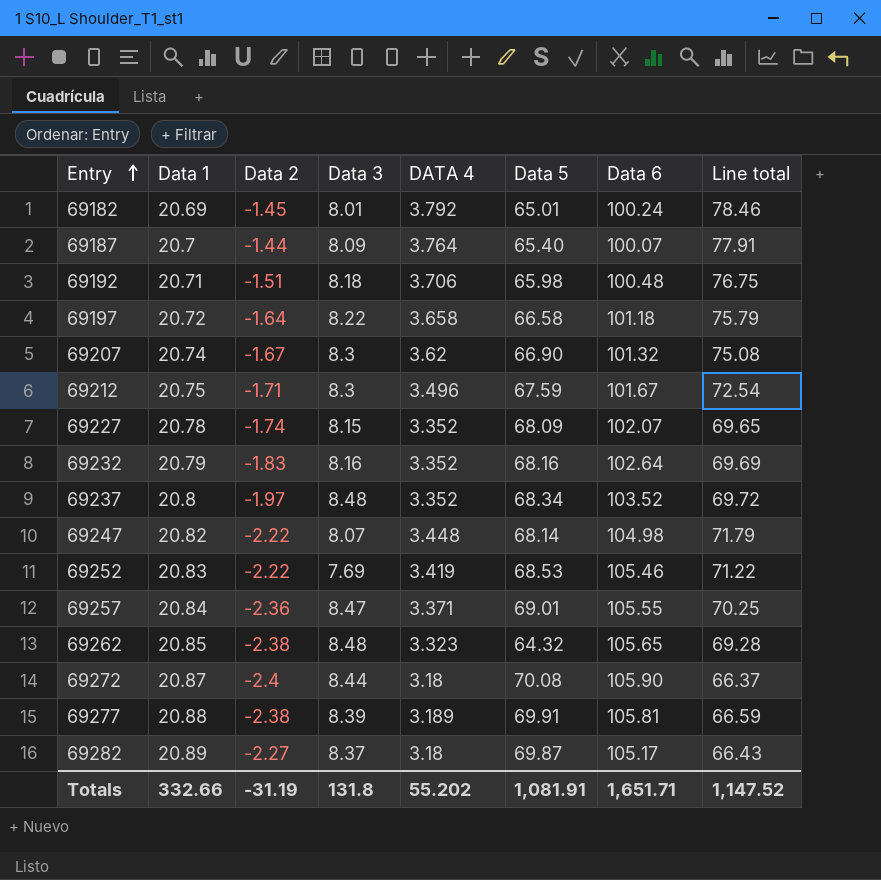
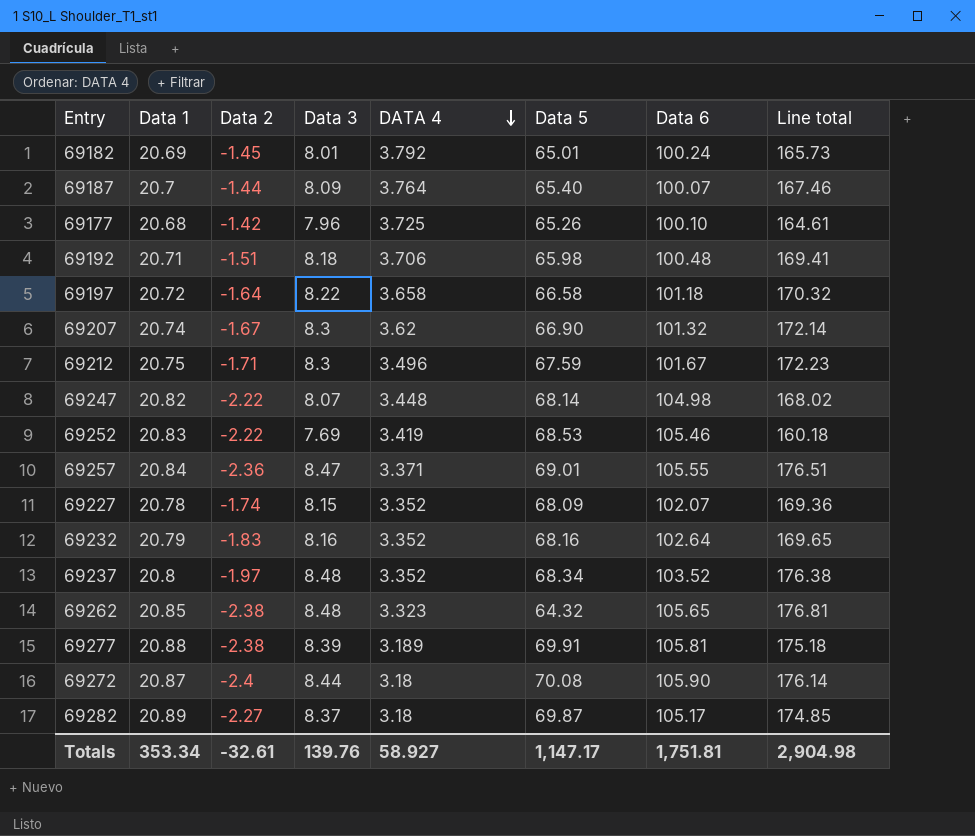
row order: Entry ascending -> DATA 4 descending
column Line total | formula: [Data 1] * [DATA 4] -> [Data 1] * [Data 3]
row 69177: none -> 20.68 | -1.42 | 7.96 | 3.725 | 65.26 | 100.10 | 164.61
Totals | Data 1: 332.66 -> 353.34
Totals | Data 2: -31.19 -> -32.61
Totals | Data 3: 131.8 -> 139.76
Totals | DATA 4: 55.202 -> 58.927
Totals | Data 5: 1,081.91 -> 1,147.17
Totals | Data 6: 1,651.71 -> 1,751.81
Totals | Line total: 1,147.52 -> 2,904.98

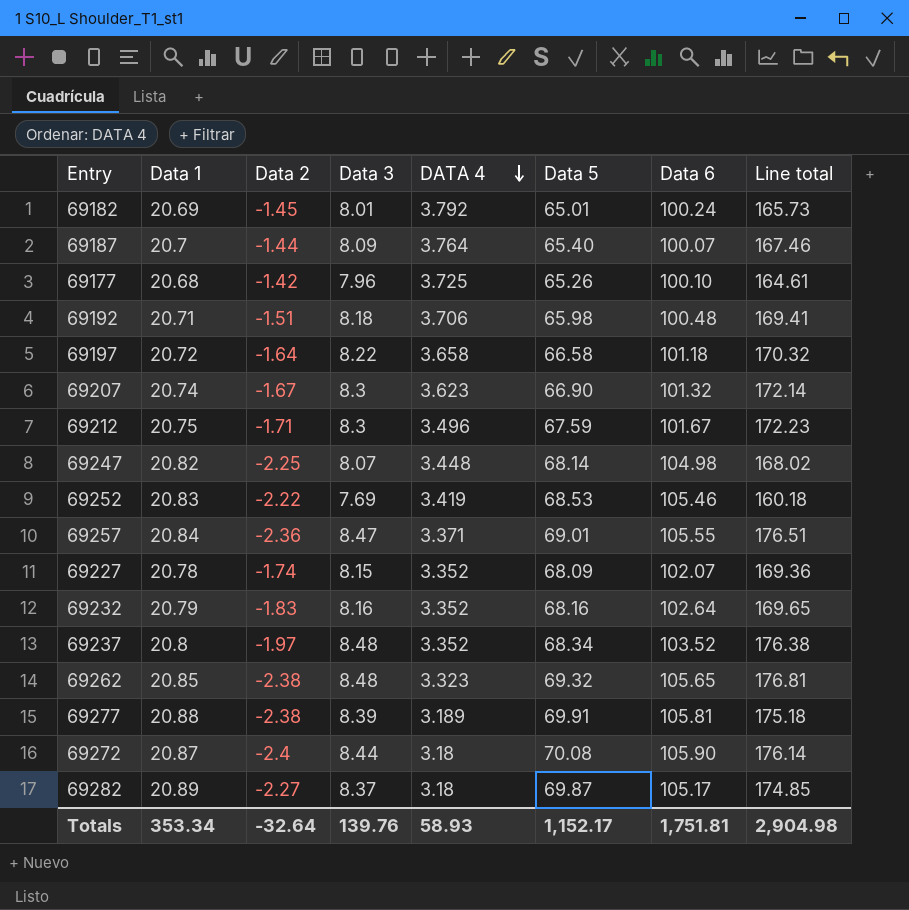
69207 | DATA 4: 3.62 -> 3.623
69247 | Data 2: -2.22 -> -2.25
69262 | Data 5: 64.32 -> 69.32
Totals | Data 2: -32.61 -> -32.64
Totals | DATA 4: 58.927 -> 58.93
Totals | Data 5: 1,147.17 -> 1,152.17

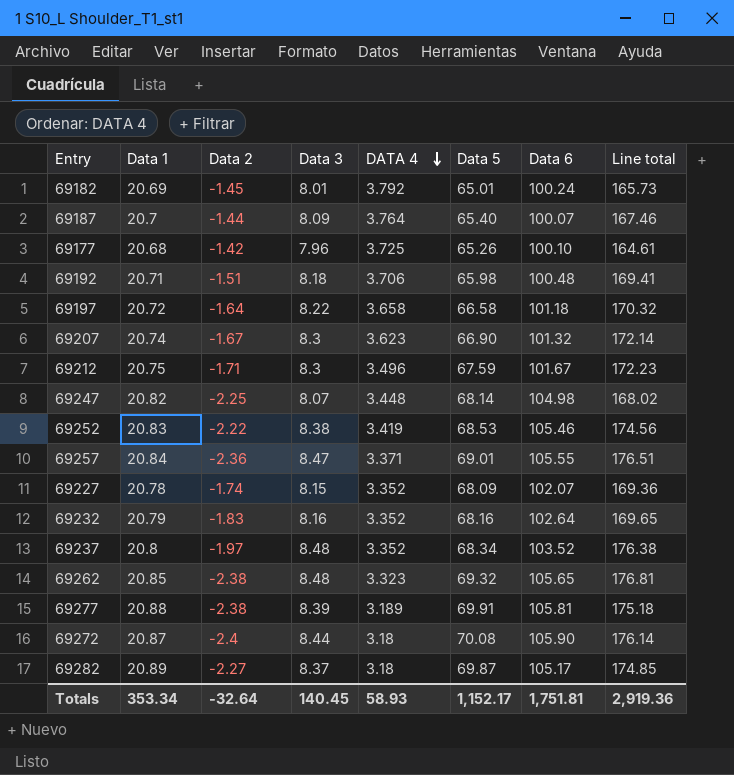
69252 | Data 3: 7.69 -> 8.38
69252 | Line total: 160.18 -> 174.56
Totals | Data 3: 139.76 -> 140.45
Totals | Line total: 2,904.98 -> 2,919.36

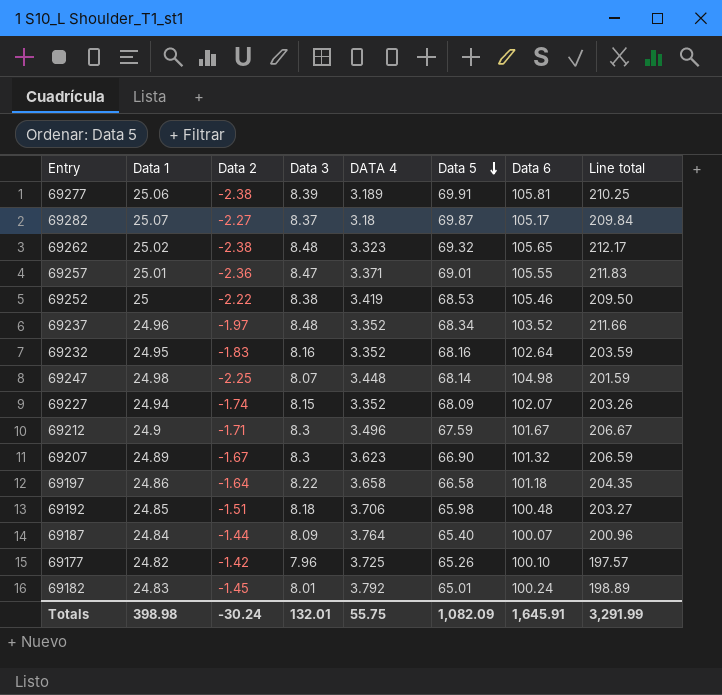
row order: DATA 4 descending -> Data 5 descending
row 69272: 20.87 | -2.4 | 8.44 | 3.18 | 70.08 | 105.90 | 176.14 -> none
69277 | Data 1: 20.88 -> 25.06
69277 | Line total: 175.18 -> 210.25
69282 | Data 1: 20.89 -> 25.07
69282 | Line total: 174.85 -> 209.84
69262 | Data 1: 20.85 -> 25.02
69262 | Line total: 176.81 -> 212.17
69257 | Data 1: 20.84 -> 25.01
69257 | Line total: 176.51 -> 211.83
69252 | Data 1: 20.83 -> 25
69252 | Line total: 174.56 -> 209.50
69237 | Data 1: 20.8 -> 24.96
69237 | Line total: 176.38 -> 211.66
69232 | Data 1: 20.79 -> 24.95
69232 | Line total: 169.65 -> 203.59
69247 | Data 1: 20.82 -> 24.98
69247 | Line total: 168.02 -> 201.59
69227 | Data 1: 20.78 -> 24.94
69227 | Line total: 169.36 -> 203.26
69212 | Data 1: 20.75 -> 24.9
69212 | Line total: 172.23 -> 206.67
69207 | Data 1: 20.74 -> 24.89
69207 | Line total: 172.14 -> 206.59
69197 | Data 1: 20.72 -> 24.86
69197 | Line total: 170.32 -> 204.35
69192 | Data 1: 20.71 -> 24.85
69192 | Line total: 169.41 -> 203.27
69187 | Data 1: 20.7 -> 24.84
69187 | Line total: 167.46 -> 200.96
69177 | Data 1: 20.68 -> 24.82
69177 | Line total: 164.61 -> 197.57
69182 | Data 1: 20.69 -> 24.83
69182 | Line total: 165.73 -> 198.89
Totals | Data 1: 353.34 -> 398.98
Totals | Data 2: -32.64 -> -30.24
Totals | Data 3: 140.45 -> 132.01
Totals | DATA 4: 58.93 -> 55.75
Totals | Data 5: 1,152.17 -> 1,082.09
Totals | Data 6: 1,751.81 -> 1,645.91
Totals | Line total: 2,919.36 -> 3,291.99

